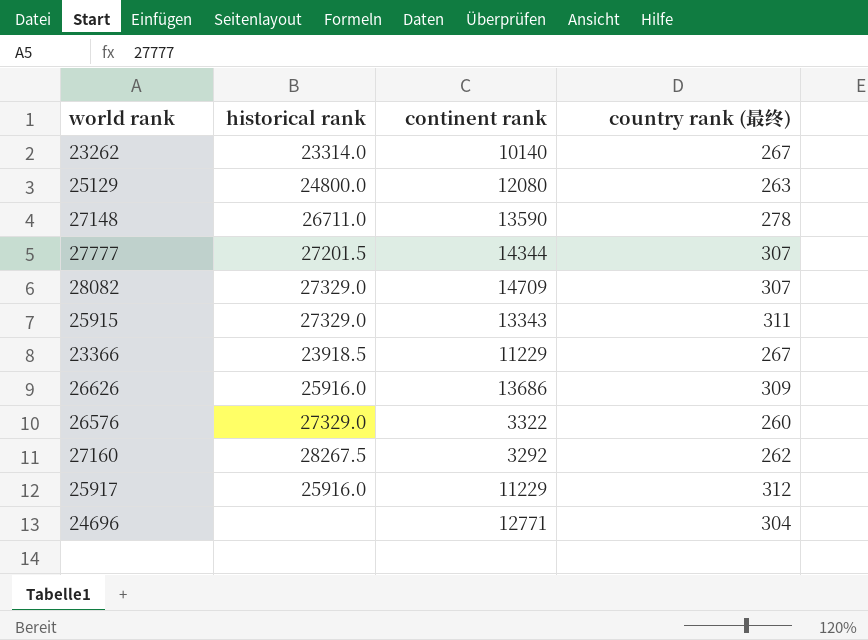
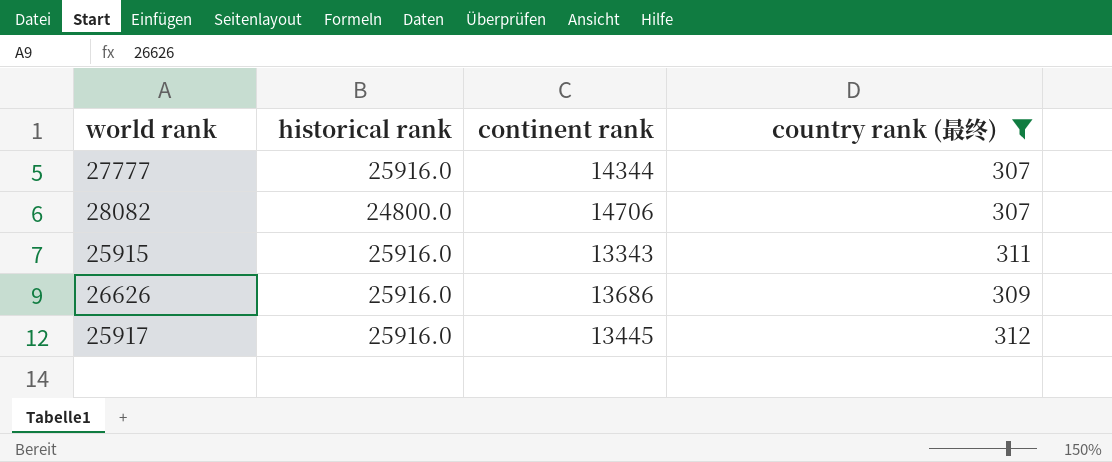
filter: none -> country rank (最终) >= 307
27777 | historical rank: 27201.5 -> 25916.0
28082 | historical rank: 27329.0 -> 24800.0
28082 | continent rank: 14709 -> 14706
25915 | historical rank: 27329.0 -> 25916.0
25917 | continent rank: 11229 -> 13445

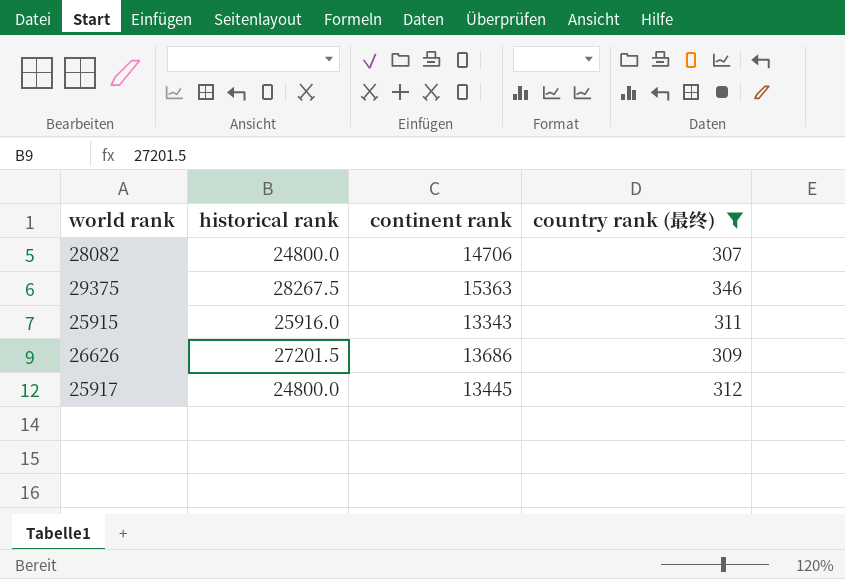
row 27777: 25916.0 | 14344 | 307 -> none
row 29375: none -> 28267.5 | 15363 | 346
26626 | historical rank: 25916.0 -> 27201.5
25917 | historical rank: 25916.0 -> 24800.0

